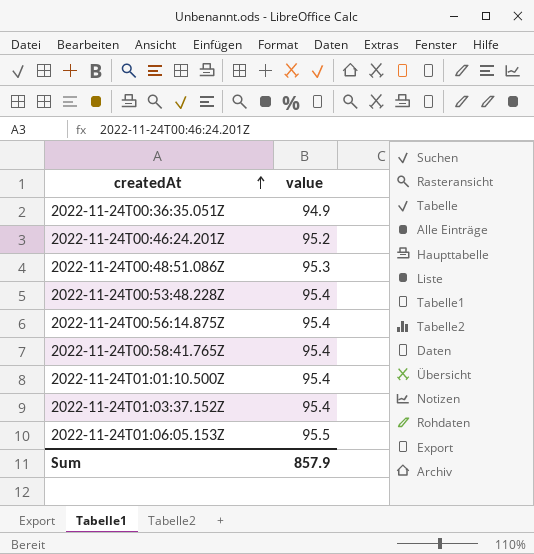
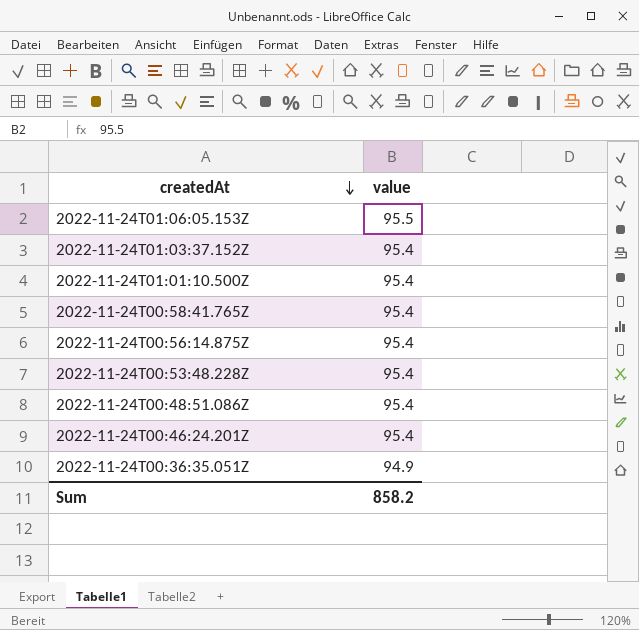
row order: createdAt ascending -> createdAt descending
2022-11-24T00:48:51.086Z | value: 95.3 -> 95.4
2022-11-24T00:46:24.201Z | value: 95.2 -> 95.4
Sum | value: 857.9 -> 858.2

